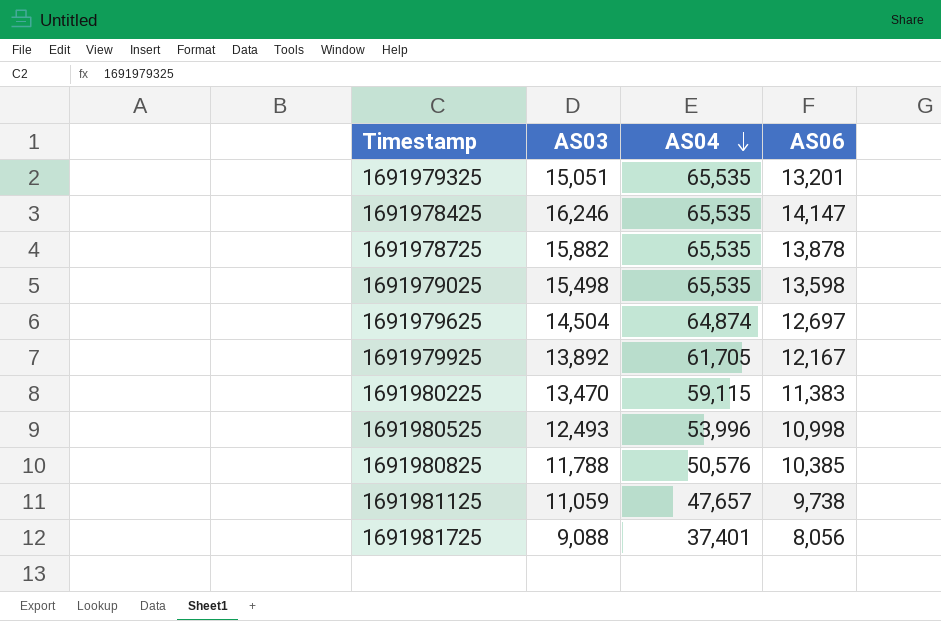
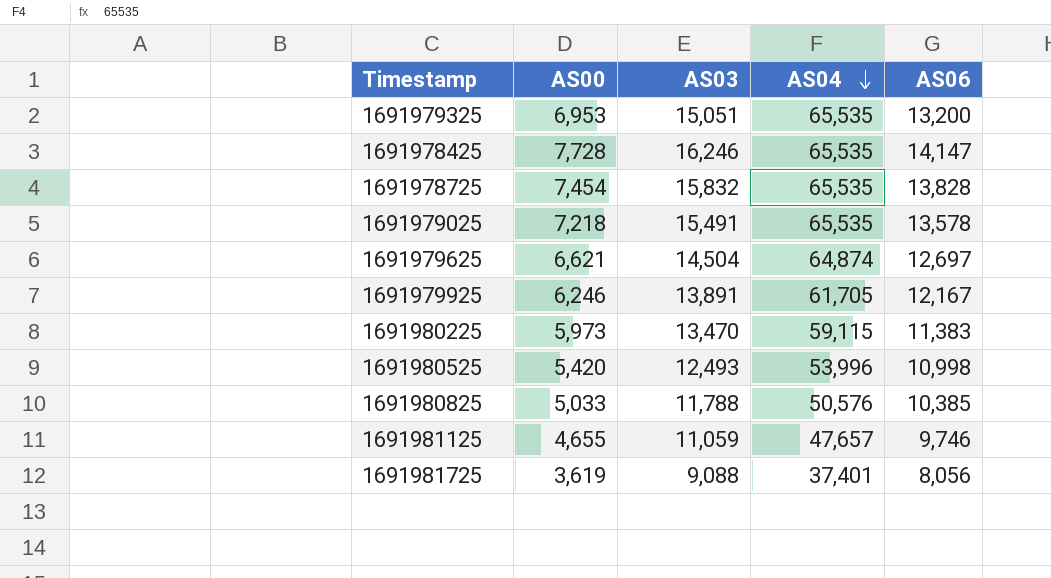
column AS00 | position: none -> 2
1691979325 | AS06: 13,201 -> 13,200
1691978725 | AS03: 15,882 -> 15,832
1691978725 | AS06: 13,878 -> 13,828
1691979025 | AS03: 15,498 -> 15,491
1691979025 | AS06: 13,598 -> 13,578
1691979925 | AS03: 13,892 -> 13,891
1691981125 | AS06: 9,738 -> 9,746

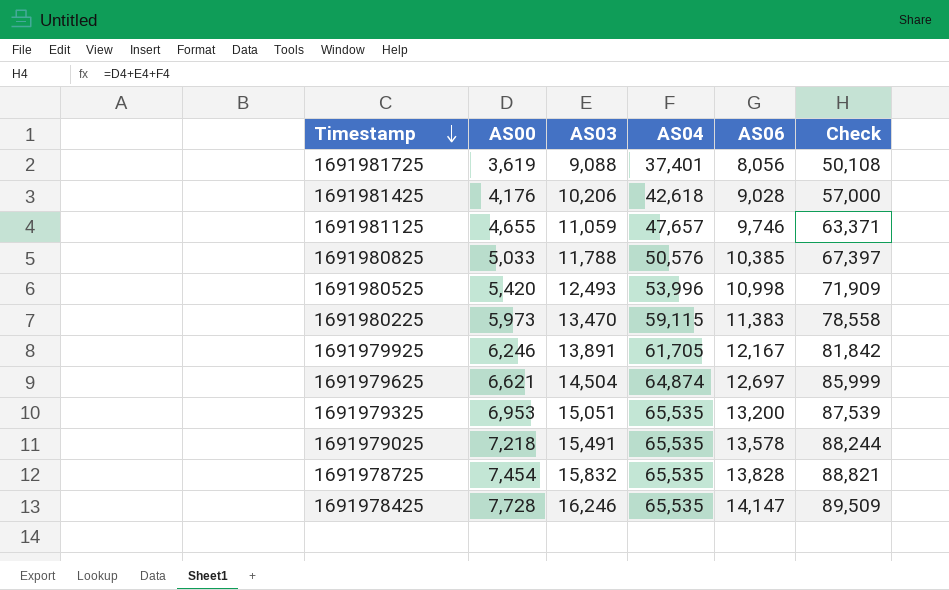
row order: AS04 descending -> Timestamp descending
column Check | formula: none -> [AS00] + [AS03] + [AS04]
row 1691981425: none -> 4,176 | 10,206 | 42,618 | 9,028 | 57,000

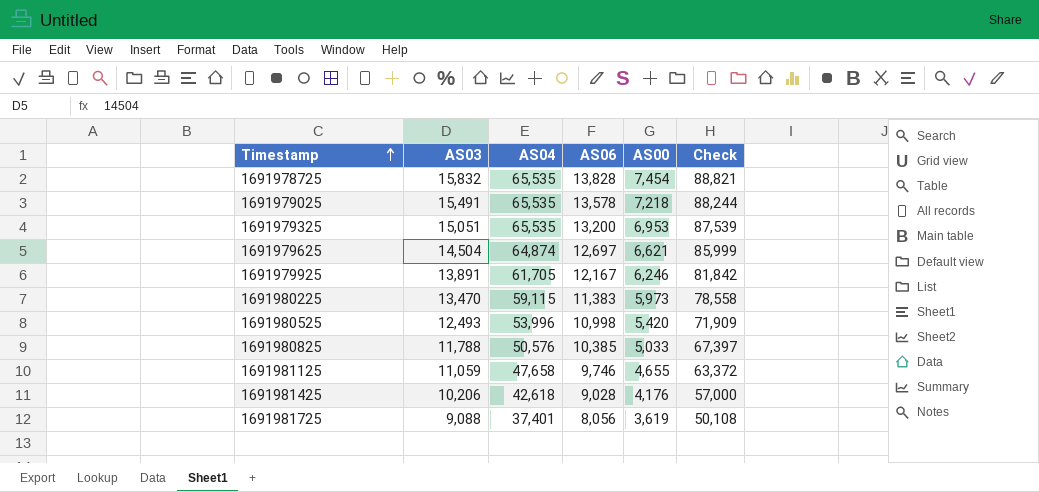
row order: Timestamp descending -> Timestamp ascending
column AS00 | position: 2 -> 5
row 1691978425: 7,728 | 16,246 | 65,535 | 14,147 | 89,509 -> none
1691981125 | AS04: 47,657 -> 47,658
1691981125 | Check: 63,371 -> 63,372

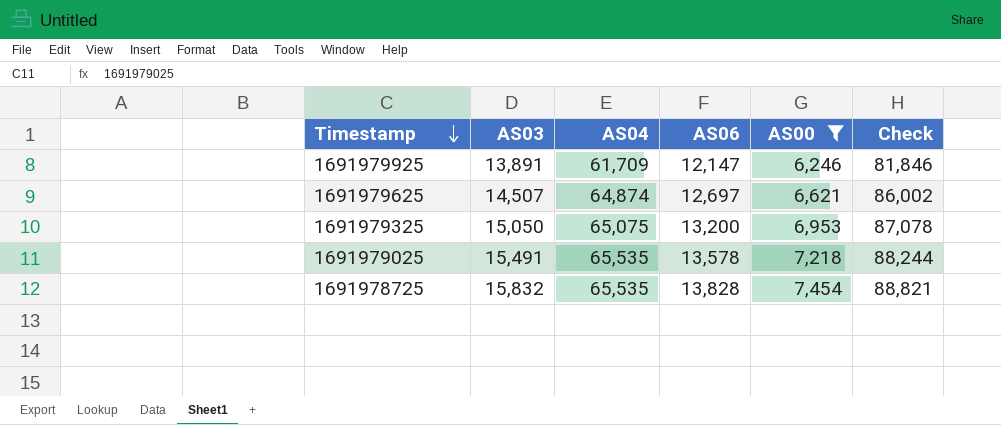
filter: none -> AS00 >= 6,246
row order: Timestamp ascending -> Timestamp descending
1691979925 | AS04: 61,705 -> 61,709
1691979925 | AS06: 12,167 -> 12,147
1691979925 | Check: 81,842 -> 81,846
1691979625 | AS03: 14,504 -> 14,507
1691979625 | Check: 85,999 -> 86,002
1691979325 | AS03: 15,051 -> 15,050
1691979325 | AS04: 65,535 -> 65,075
1691979325 | Check: 87,539 -> 87,078

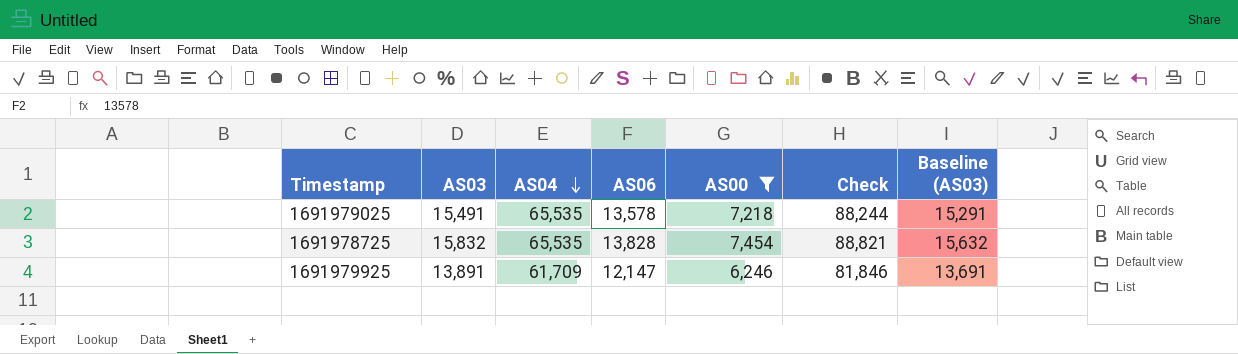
row order: Timestamp descending -> AS04 descending
column Baseline (AS03) | formula: none -> [AS03] - 200
row 1691979625: 14,507 | 64,874 | 12,697 | 6,621 | 86,002 -> none
row 1691979325: 15,050 | 65,075 | 13,200 | 6,953 | 87,078 -> none

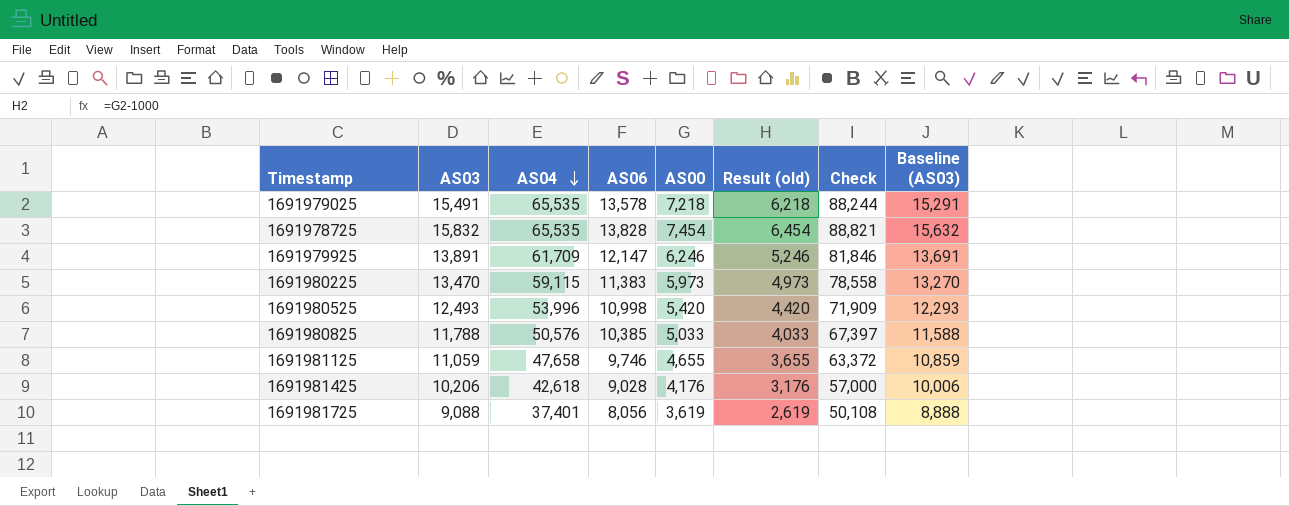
filter: AS00 >= 6,246 -> none
column Result (old) | formula: none -> [AS00] - 1000

